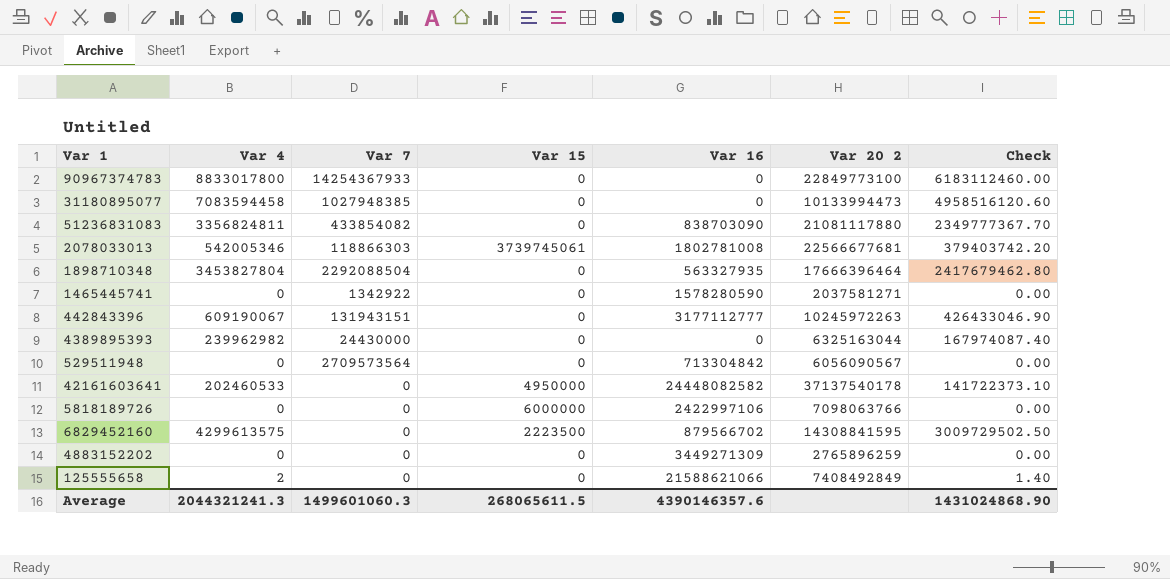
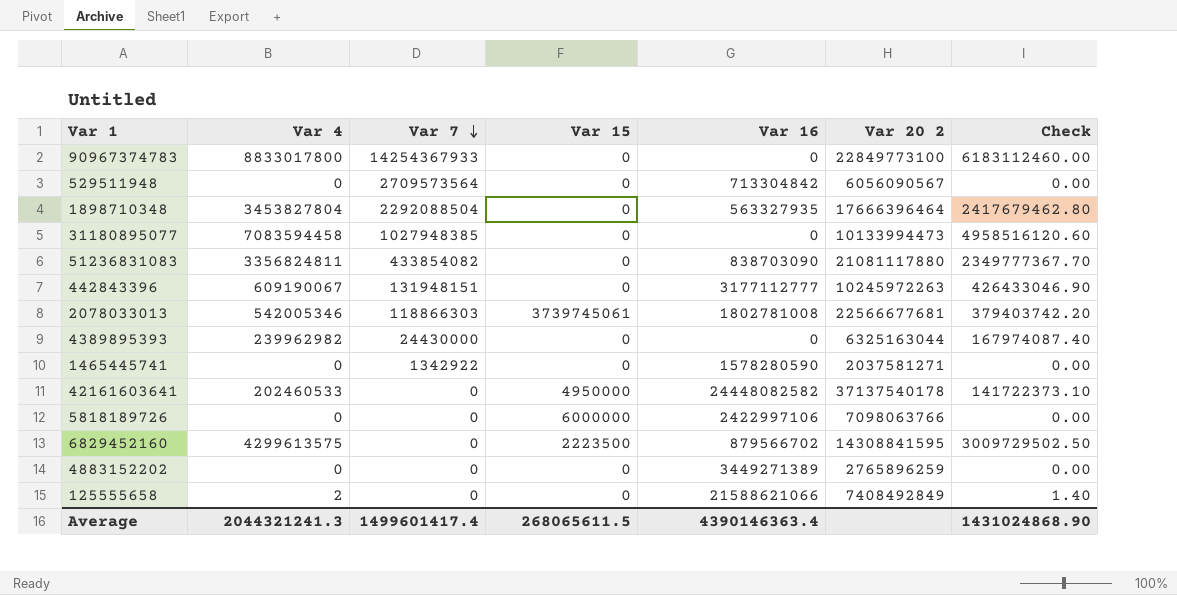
row order: none -> Var 7 descending
442843396 | Var 7: 131943151 -> 131948151
4883152202 | Var 16: 3449271309 -> 3449271389
Average | Var 7: 1499601060.3 -> 1499601417.4
Average | Var 16: 4390146357.6 -> 4390146363.4

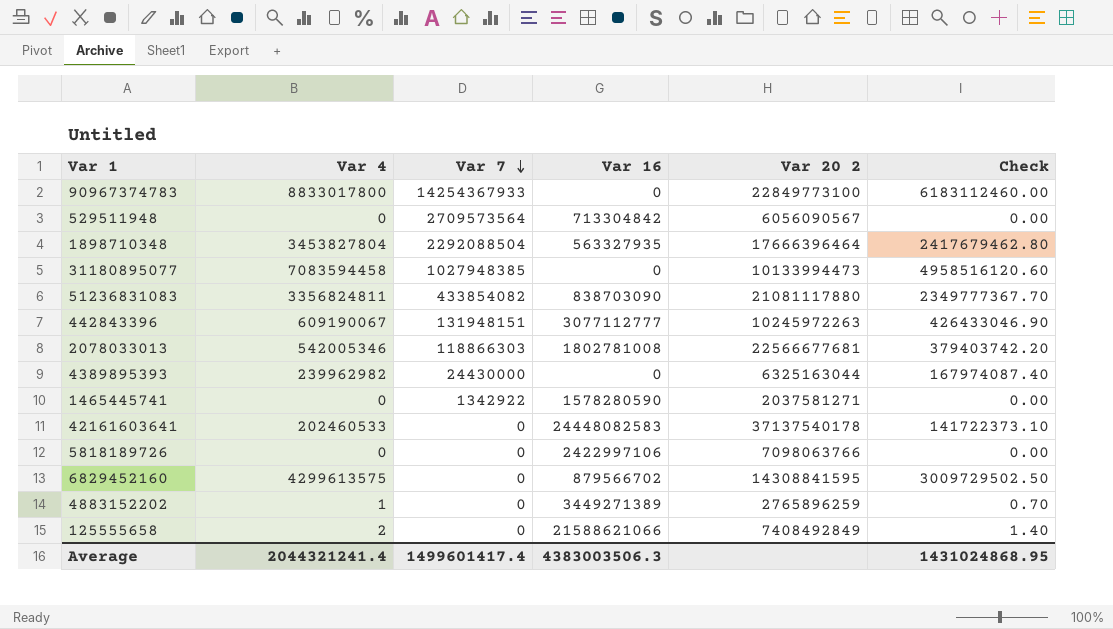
column Var 15 | position: 4 -> none
442843396 | Var 16: 3177112777 -> 3077112777
42161603641 | Var 16: 24448082582 -> 24448082583
4883152202 | Var 4: 0 -> 1
4883152202 | Check: 0.00 -> 0.70
Average | Var 4: 2044321241.3 -> 2044321241.4
Average | Var 16: 4390146363.4 -> 4383003506.3
Average | Check: 1431024868.90 -> 1431024868.95

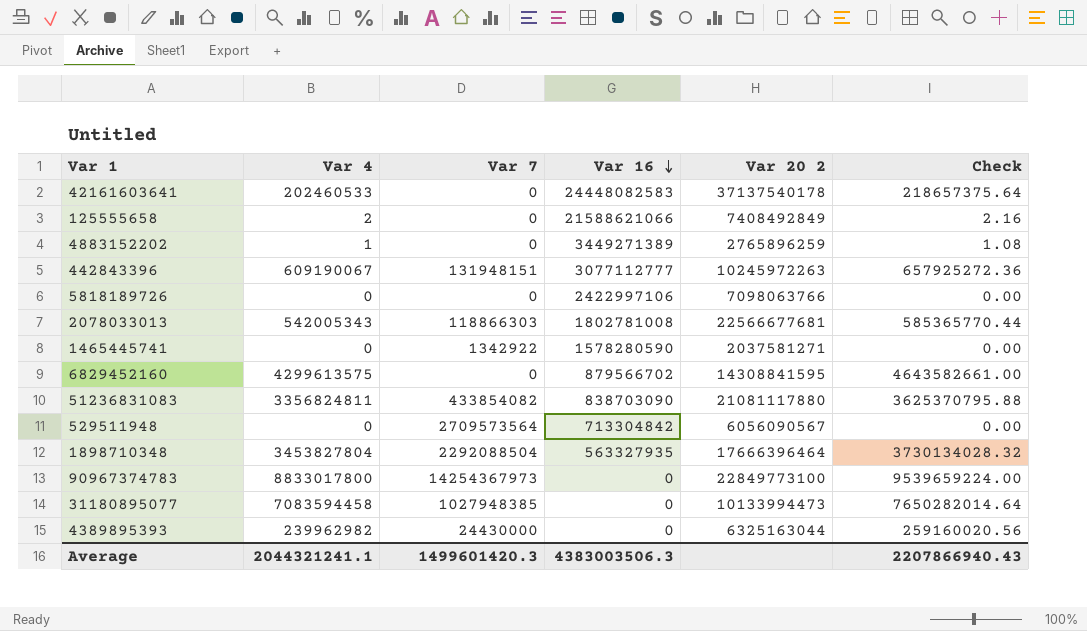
row order: Var 7 descending -> Var 16 descending
column Check | formula: [Var 4] * 0.7 -> [Var 4] * 1.08
2078033013 | Var 4: 542005346 -> 542005343
90967374783 | Var 7: 14254367933 -> 14254367973
Average | Var 4: 2044321241.4 -> 2044321241.1
Average | Var 7: 1499601417.4 -> 1499601420.3
Average | Check: 1431024868.95 -> 2207866940.43

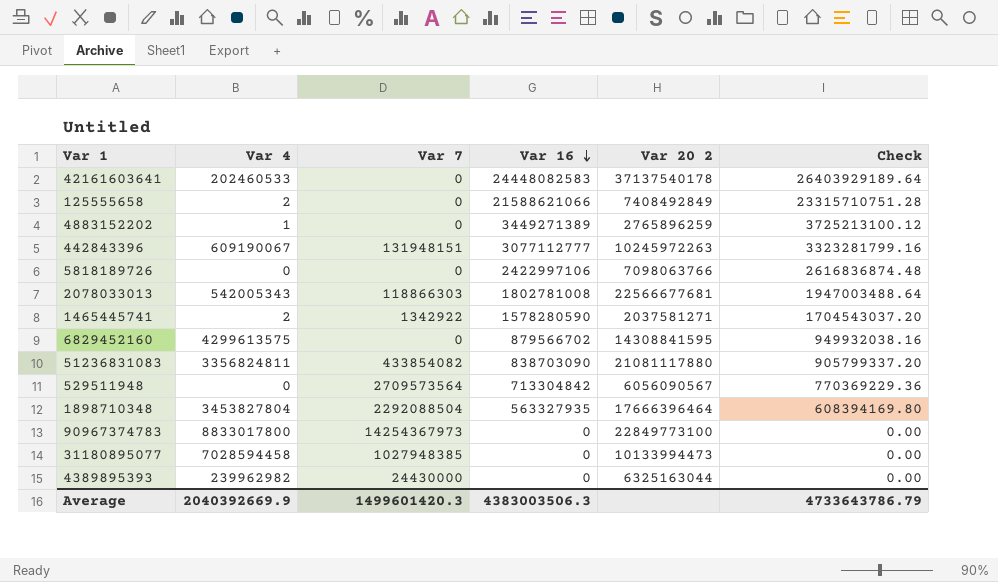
column Check | formula: [Var 4] * 1.08 -> [Var 16] * 1.08
1465445741 | Var 4: 0 -> 2
31180895077 | Var 4: 7083594458 -> 7028594458
Average | Var 4: 2044321241.1 -> 2040392669.9
Average | Check: 2207866940.43 -> 4733643786.79

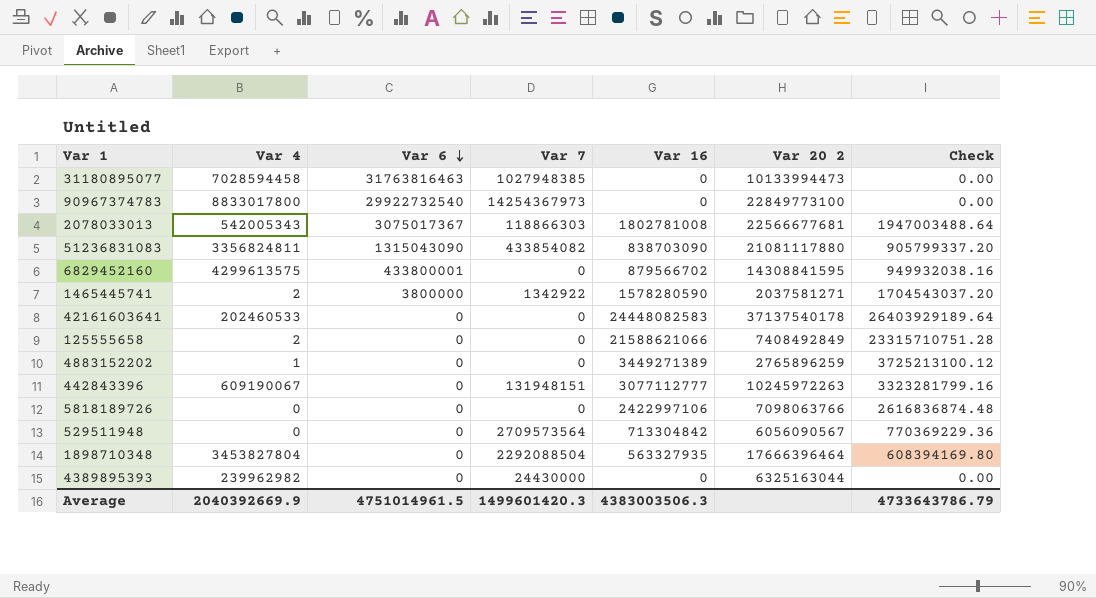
row order: Var 16 descending -> Var 6 descending
column Var 6 | position: none -> 3

